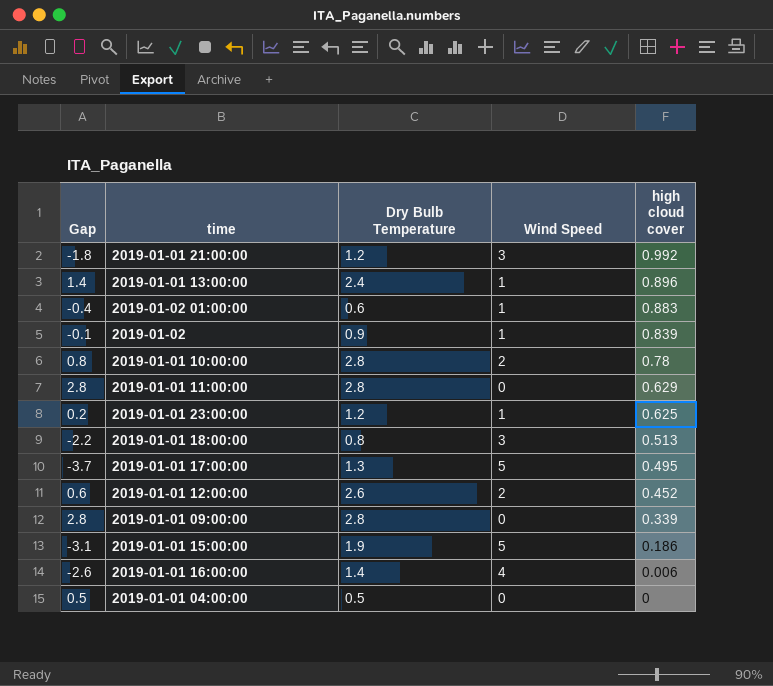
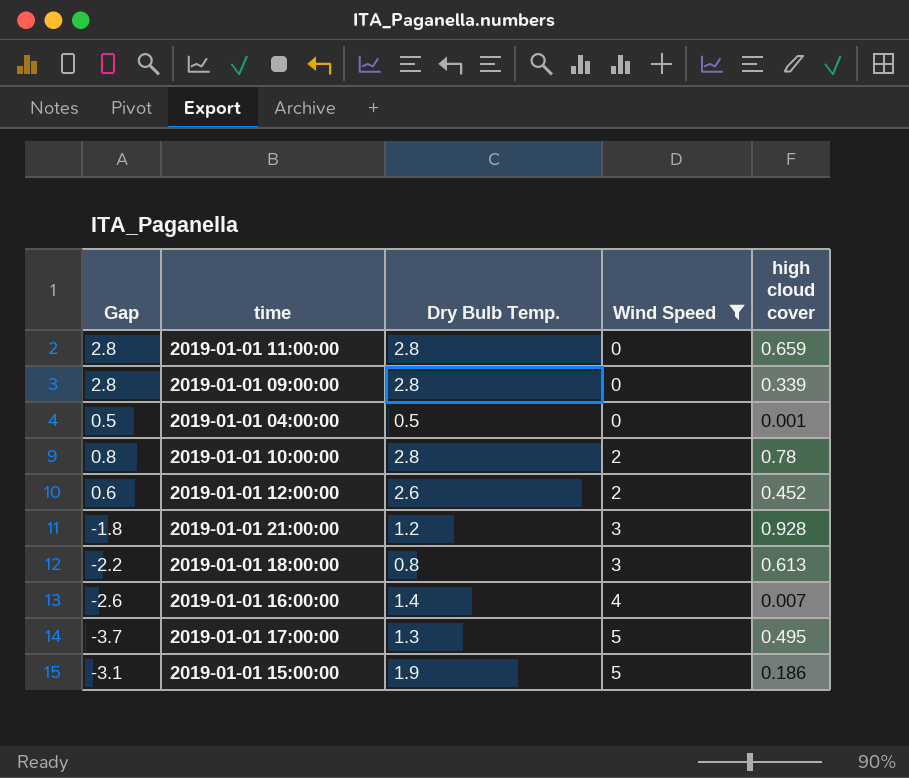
filter: none -> Wind Speed != 1
row order: high cloud cover descending -> Wind Speed ascending
column name: Dry Bulb Temperature -> Dry Bulb Temp.
2019-01-01 11:00:00 | high cloud cover: 0.629 -> 0.659
2019-01-01 04:00:00 | high cloud cover: 0 -> 0.001
2019-01-01 21:00:00 | high cloud cover: 0.992 -> 0.928
2019-01-01 18:00:00 | high cloud cover: 0.513 -> 0.613
2019-01-01 16:00:00 | high cloud cover: 0.006 -> 0.007

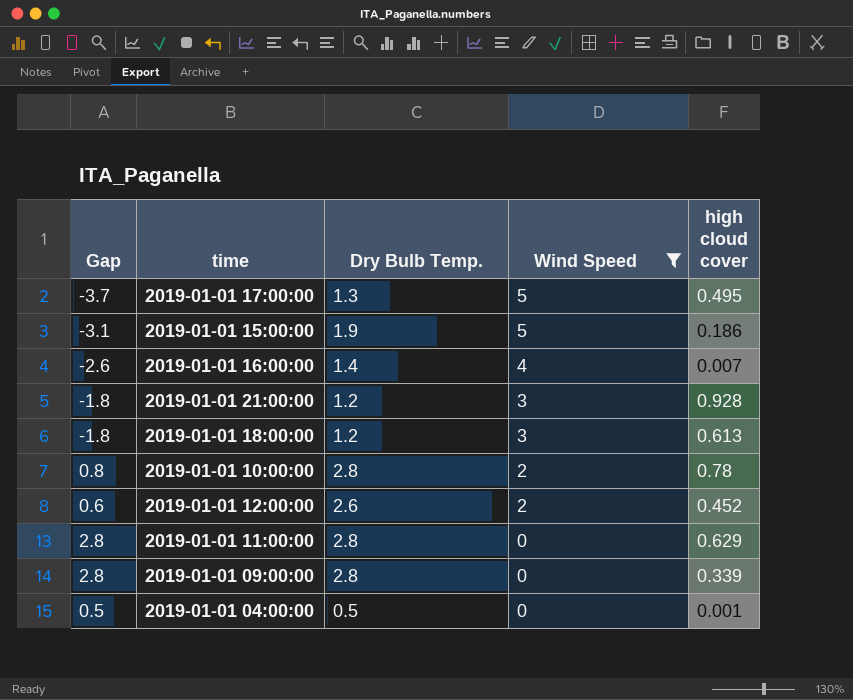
row order: Wind Speed ascending -> Wind Speed descending
2019-01-01 18:00:00 | Gap: -2.2 -> -1.8
2019-01-01 18:00:00 | Dry Bulb Temp.: 0.8 -> 1.2
2019-01-01 11:00:00 | high cloud cover: 0.659 -> 0.629

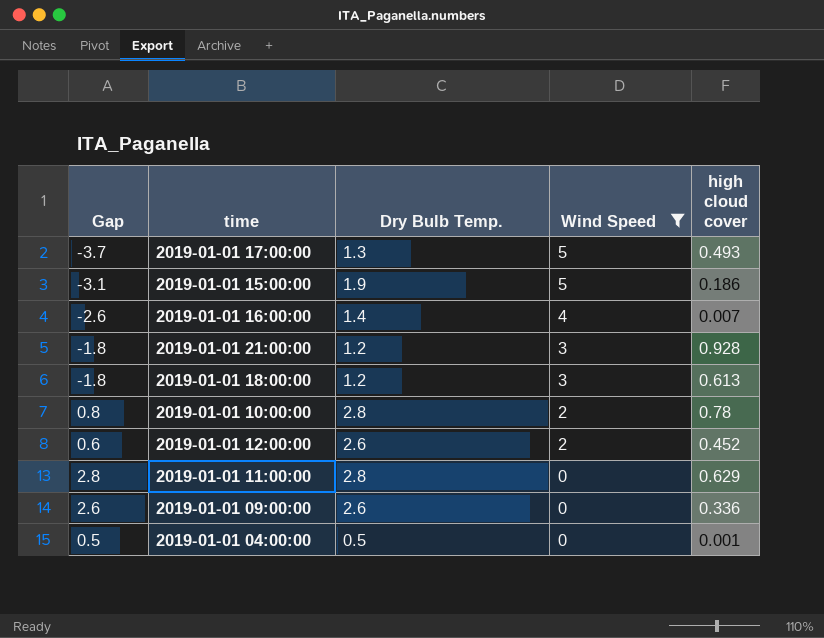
2019-01-01 17:00:00 | high cloud cover: 0.495 -> 0.493
2019-01-01 09:00:00 | Gap: 2.8 -> 2.6
2019-01-01 09:00:00 | Dry Bulb Temp.: 2.8 -> 2.6
2019-01-01 09:00:00 | high cloud cover: 0.339 -> 0.336

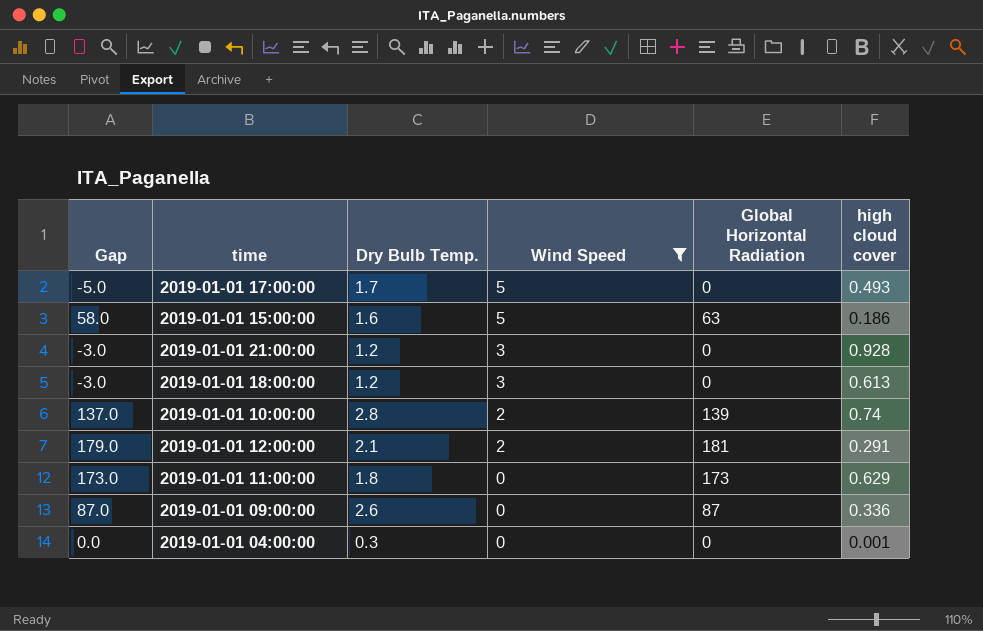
column Gap | formula: [Dry Bulb Temp.] - [Wind Speed] -> [Global Horizontal Radiation] - [Wind Speed]
column Global Horizontal Radiation | position: none -> 5
row 2019-01-01 16:00:00: -2.6 | 1.4 | 4 | 0.007 -> none
2019-01-01 17:00:00 | Dry Bulb Temp.: 1.3 -> 1.7
2019-01-01 15:00:00 | Dry Bulb Temp.: 1.9 -> 1.6
2019-01-01 10:00:00 | high cloud cover: 0.78 -> 0.74
2019-01-01 12:00:00 | Dry Bulb Temp.: 2.6 -> 2.1
2019-01-01 12:00:00 | high cloud cover: 0.452 -> 0.291
2019-01-01 11:00:00 | Dry Bulb Temp.: 2.8 -> 1.8
2019-01-01 04:00:00 | Dry Bulb Temp.: 0.5 -> 0.3

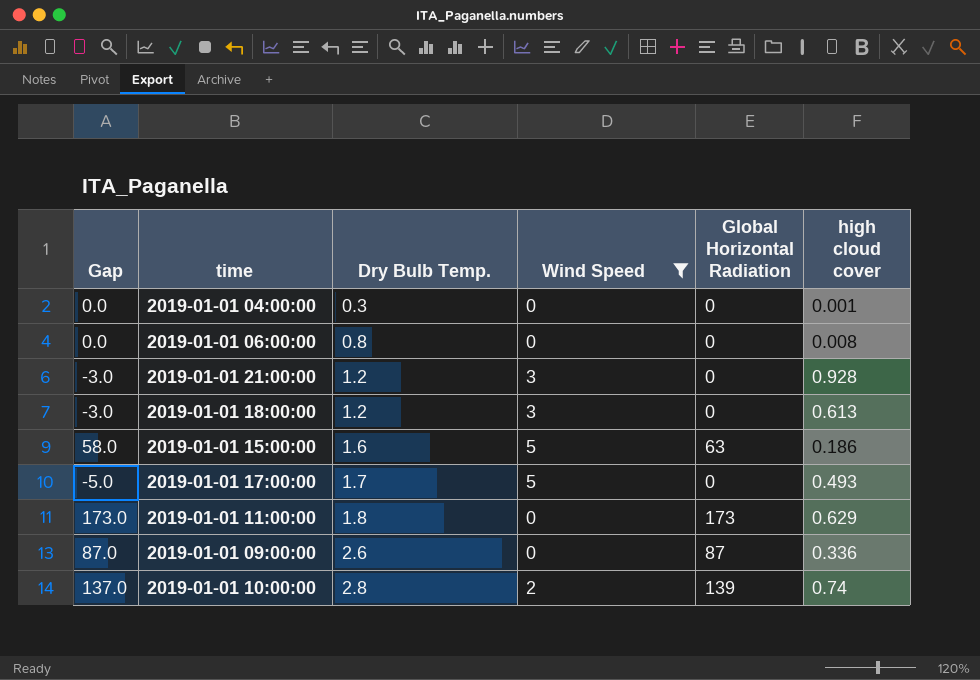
row order: Wind Speed descending -> Dry Bulb Temp. ascending
row 2019-01-01 12:00:00: 179.0 | 2.1 | 2 | 181 | 0.291 -> none
row 2019-01-01 06:00:00: none -> 0.0 | 0.8 | 0 | 0 | 0.008

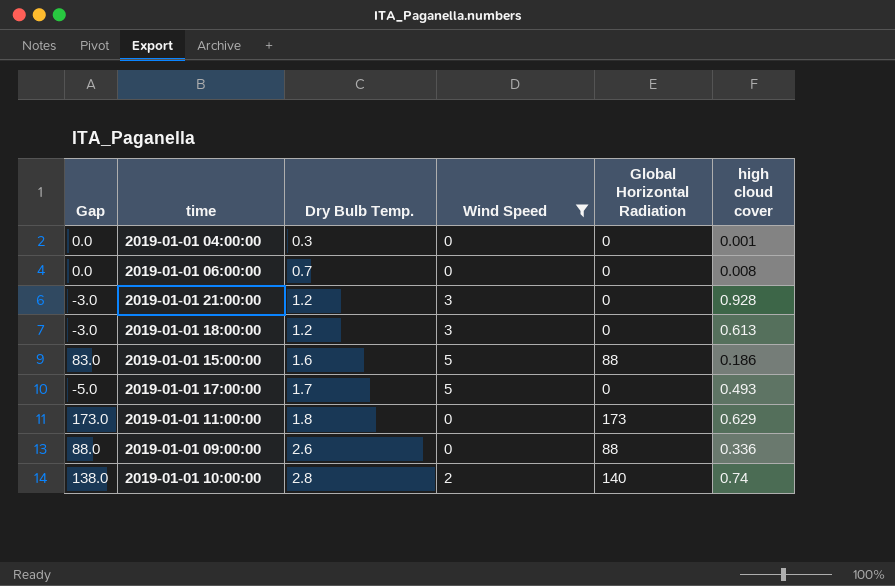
2019-01-01 06:00:00 | Dry Bulb Temp.: 0.8 -> 0.7
2019-01-01 15:00:00 | Gap: 58.0 -> 83.0
2019-01-01 15:00:00 | Global Horizontal Radiation: 63 -> 88
2019-01-01 09:00:00 | Gap: 87.0 -> 88.0
2019-01-01 09:00:00 | Global Horizontal Radiation: 87 -> 88
2019-01-01 10:00:00 | Gap: 137.0 -> 138.0
2019-01-01 10:00:00 | Global Horizontal Radiation: 139 -> 140

